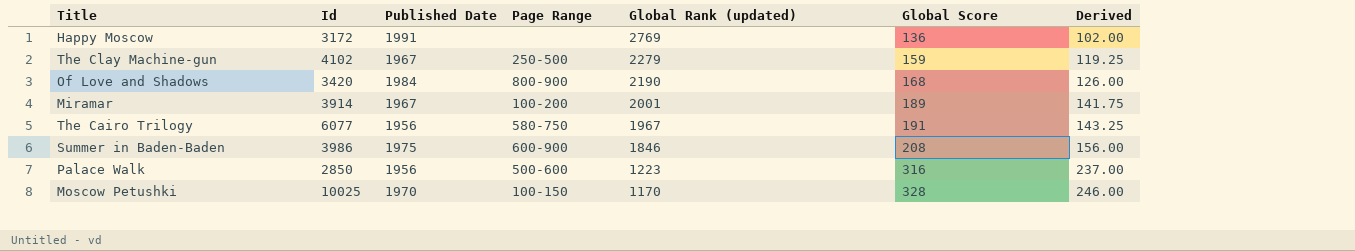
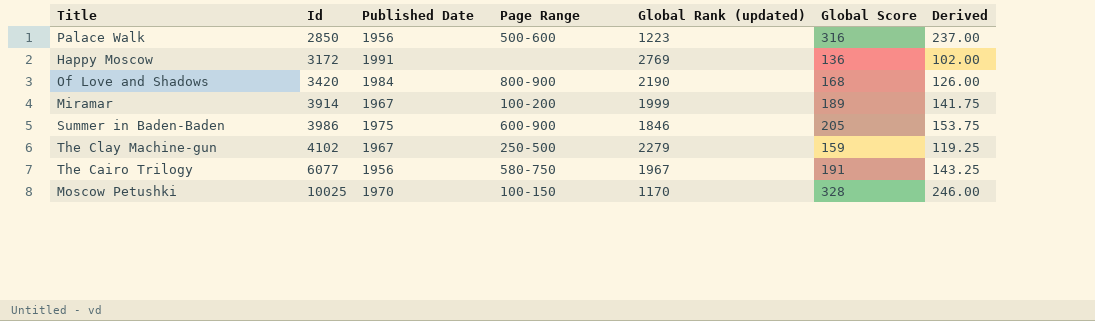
row order: Global Rank (updated) descending -> Id ascending
Miramar | Global Rank (updated): 2001 -> 1999
Summer in Baden-Baden | Global Score: 208 -> 205
Summer in Baden-Baden | Derived: 156.00 -> 153.75

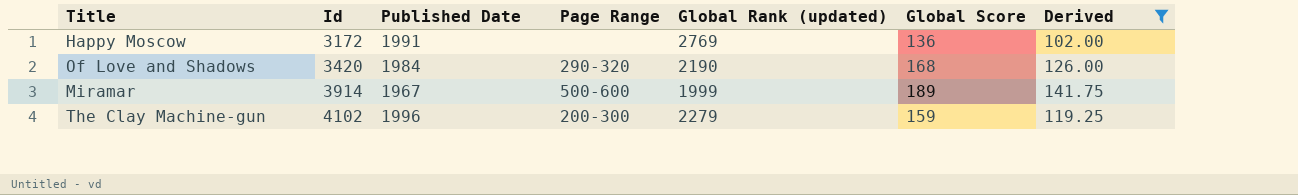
filter: none -> Derived <= 141.75
Of Love and Shadows | Page Range: 800-900 -> 290-320
Miramar | Page Range: 100-200 -> 500-600
The Clay Machine-gun | Published Date: 1967 -> 1996
The Clay Machine-gun | Page Range: 250-500 -> 200-300

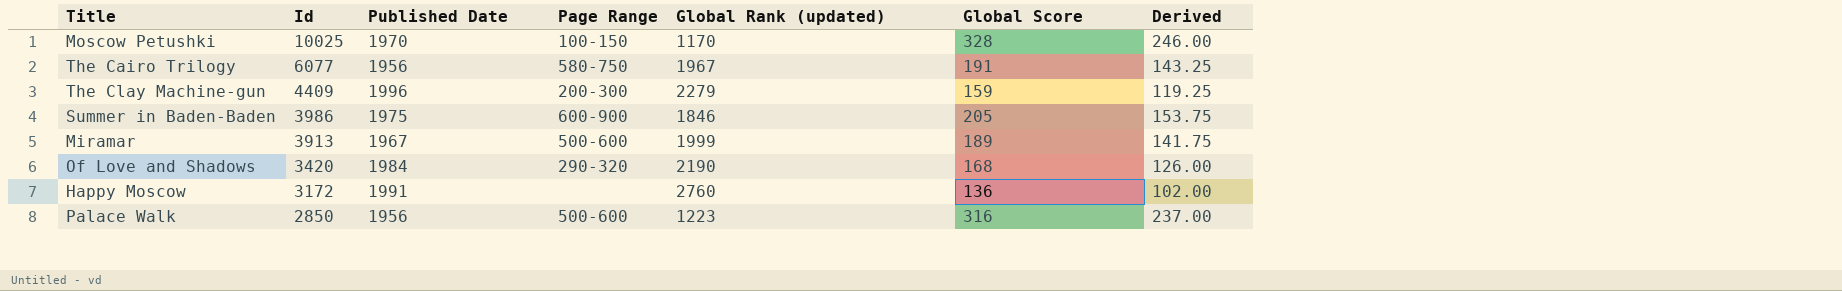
filter: Derived <= 141.75 -> none
row order: Id ascending -> Id descending
The Clay Machine-gun | Id: 4102 -> 4409
Miramar | Id: 3914 -> 3913
Happy Moscow | Global Rank (updated): 2769 -> 2760

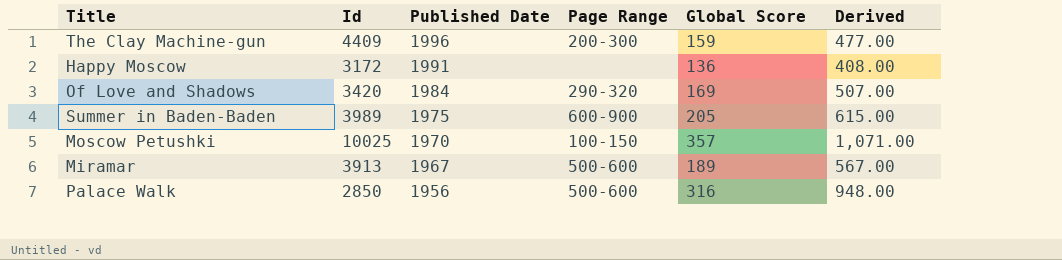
row order: Id descending -> Published Date descending
column Global Rank (updated) | position: 5 -> none
column Derived | formula: [Global Score] * 0.75 -> [Global Score] * 3
row The Cairo Trilogy: 6077 | 1956 | 580-750 | 1967 | 191 | 143.25 -> none
Of Love and Shadows | Global Score: 168 -> 169
Summer in Baden-Baden | Id: 3986 -> 3989
Moscow Petushki | Global Score: 328 -> 357

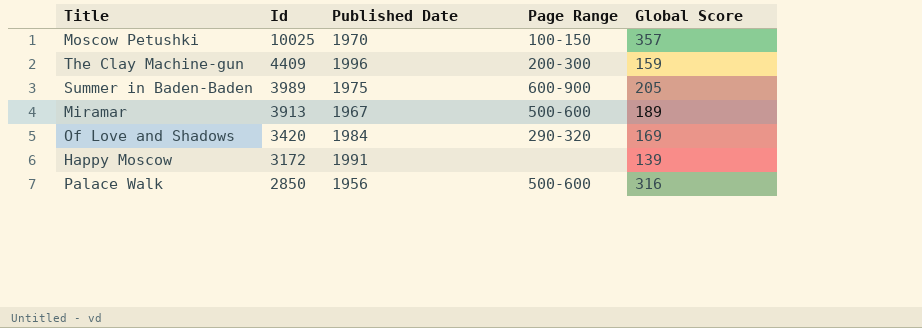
row order: Published Date descending -> Id descending
column Derived | formula: [Global Score] * 3 -> none
Happy Moscow | Global Score: 136 -> 139

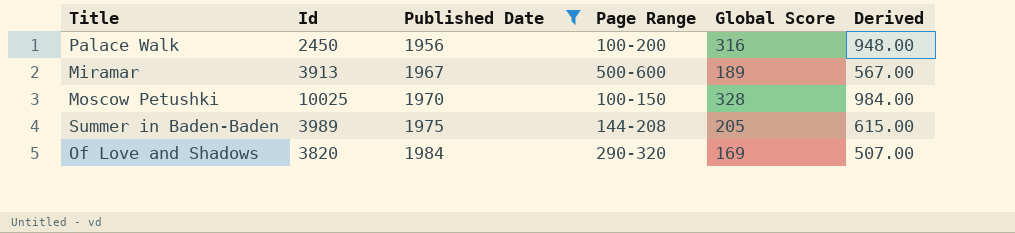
filter: none -> Published Date <= 1984
row order: Id descending -> Published Date ascending
column Derived | formula: none -> [Global Score] * 3
Palace Walk | Id: 2850 -> 2450
Palace Walk | Page Range: 500-600 -> 100-200
Moscow Petushki | Global Score: 357 -> 328
Summer in Baden-Baden | Page Range: 600-900 -> 144-208
Of Love and Shadows | Id: 3420 -> 3820

